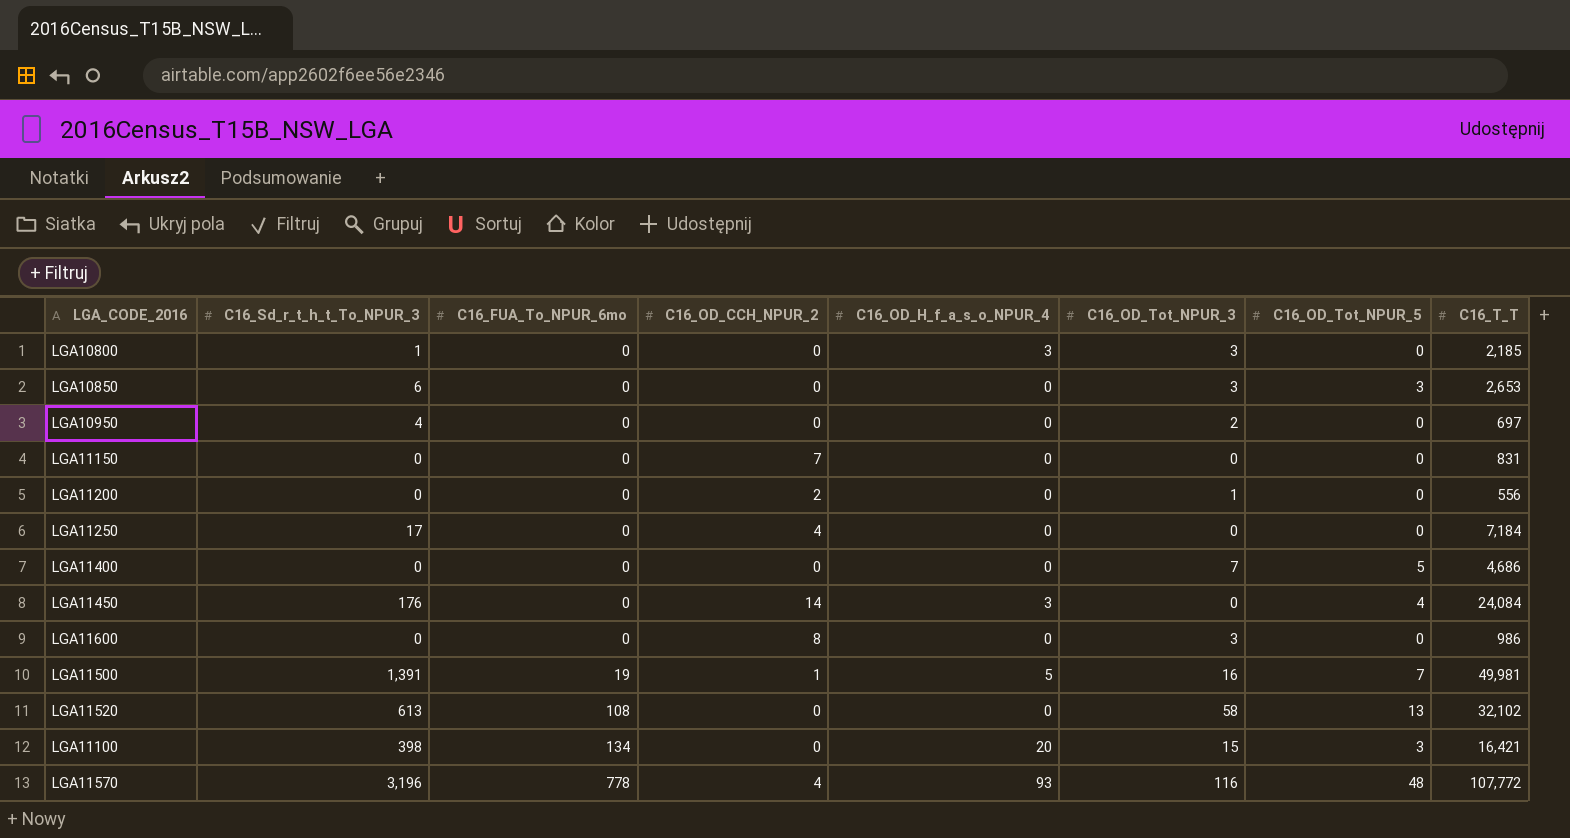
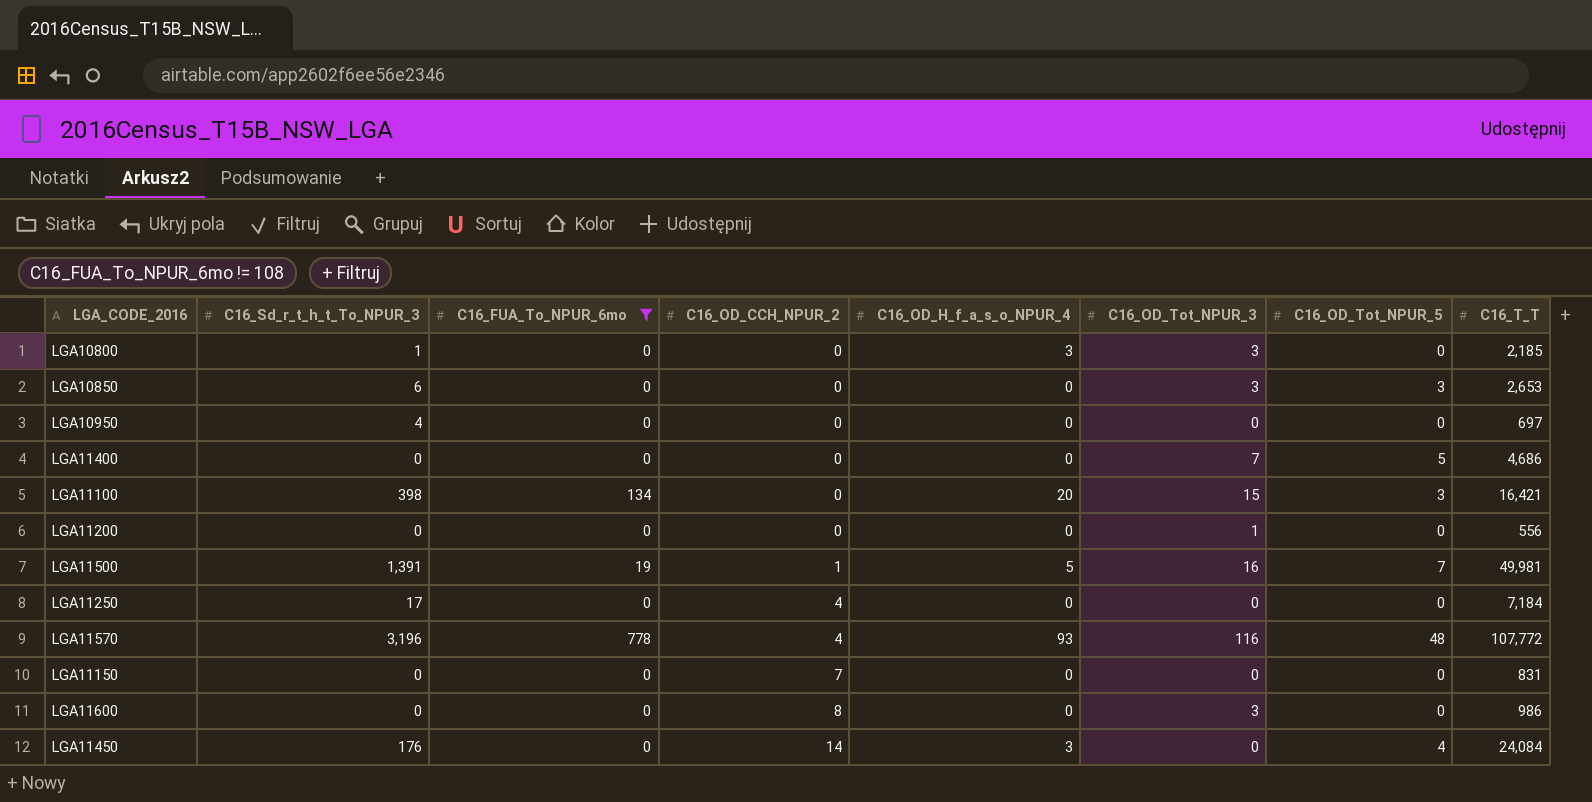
filter: none -> C16_FUA_To_NPUR_6mo != 108
row order: C16_FUA_To_NPUR_6mo ascending -> C16_OD_CCH_NPUR_2 ascending
LGA10950 | C16_OD_Tot_NPUR_3: 2 -> 0
LGA11200 | C16_OD_CCH_NPUR_2: 2 -> 0

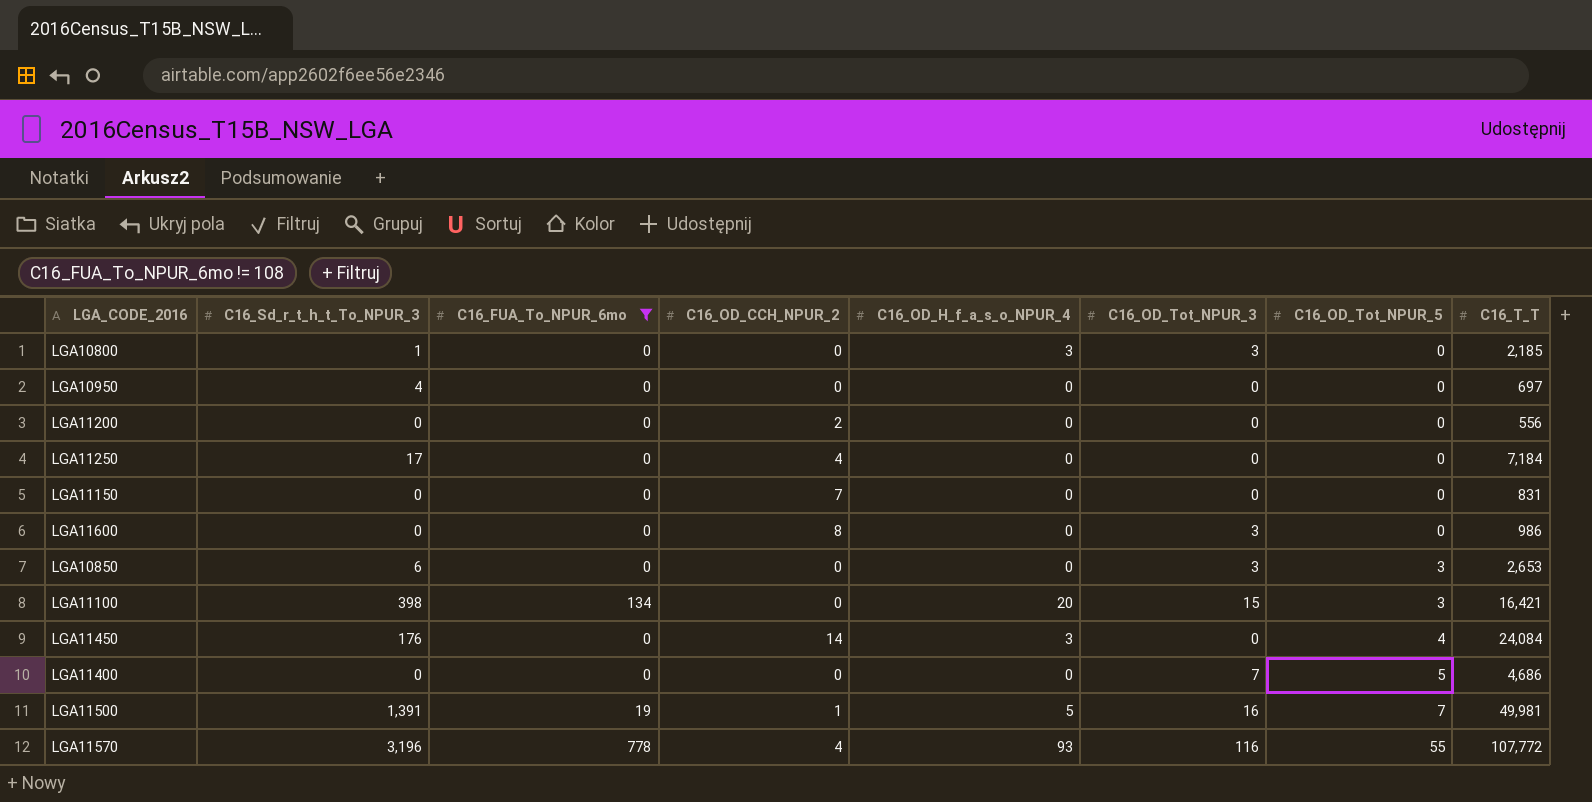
row order: C16_OD_CCH_NPUR_2 ascending -> C16_OD_Tot_NPUR_5 ascending
LGA11200 | C16_OD_CCH_NPUR_2: 0 -> 2
LGA11200 | C16_OD_Tot_NPUR_3: 1 -> 0
LGA11570 | C16_OD_Tot_NPUR_5: 48 -> 55

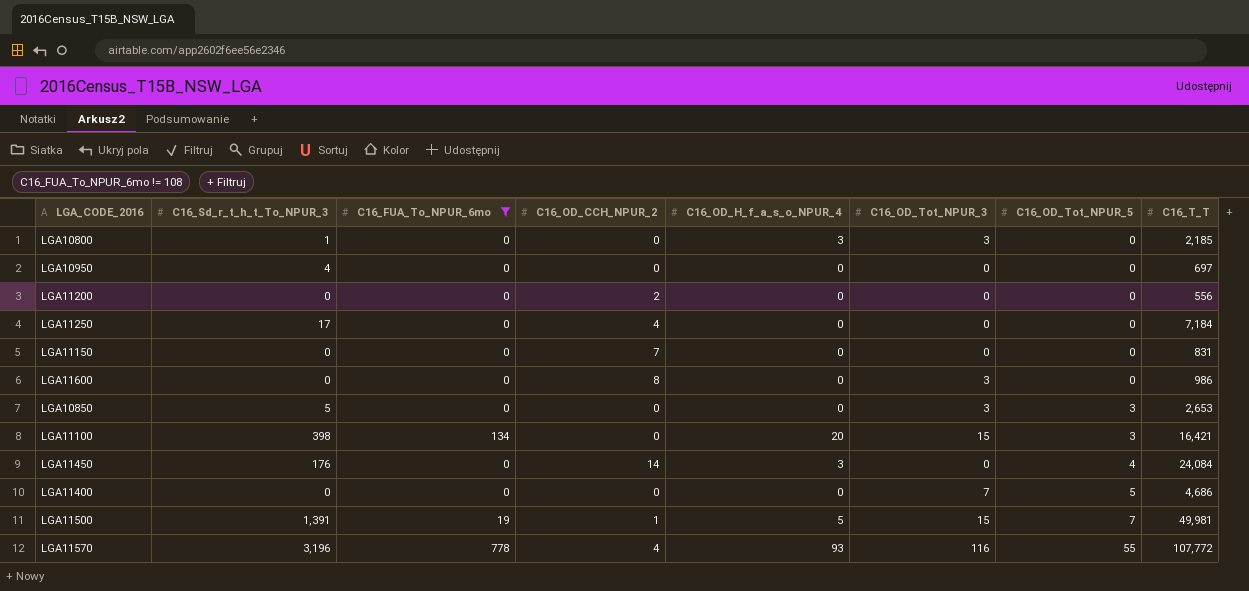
LGA10850 | C16_Sd_r_t_h_t_To_NPUR_3: 6 -> 5
LGA11500 | C16_OD_Tot_NPUR_3: 16 -> 15

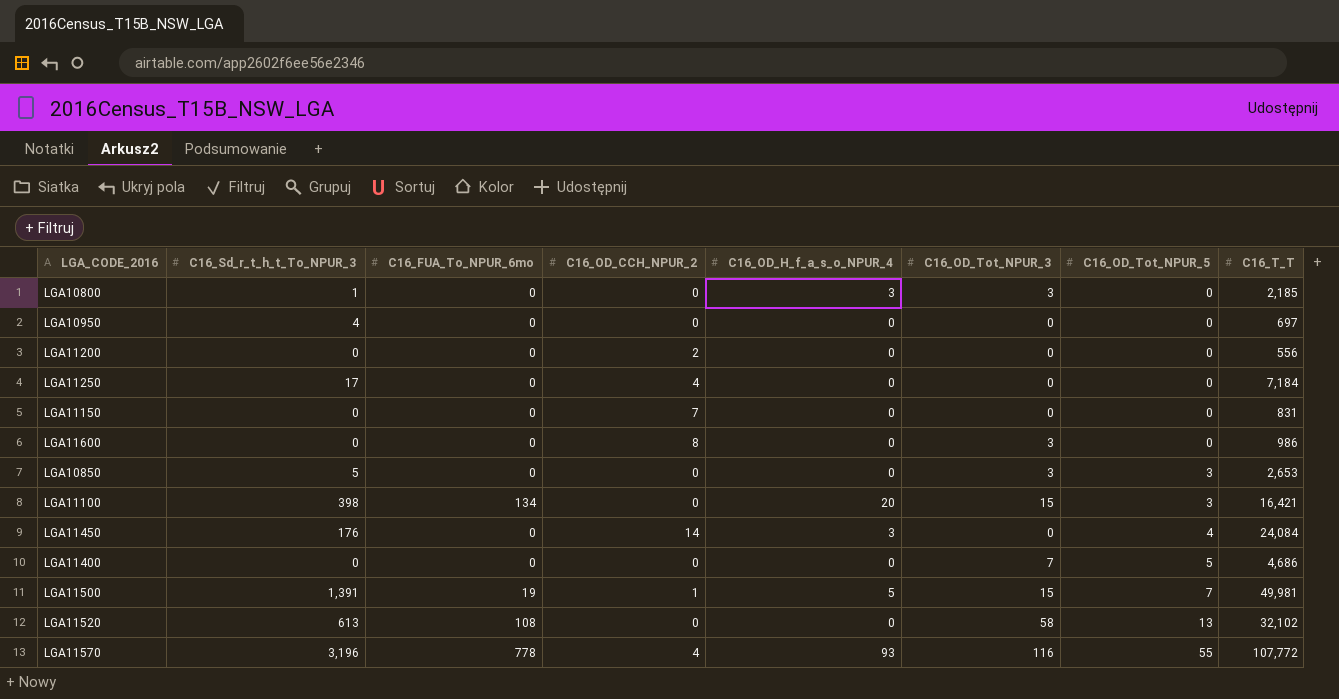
filter: C16_FUA_To_NPUR_6mo != 108 -> none

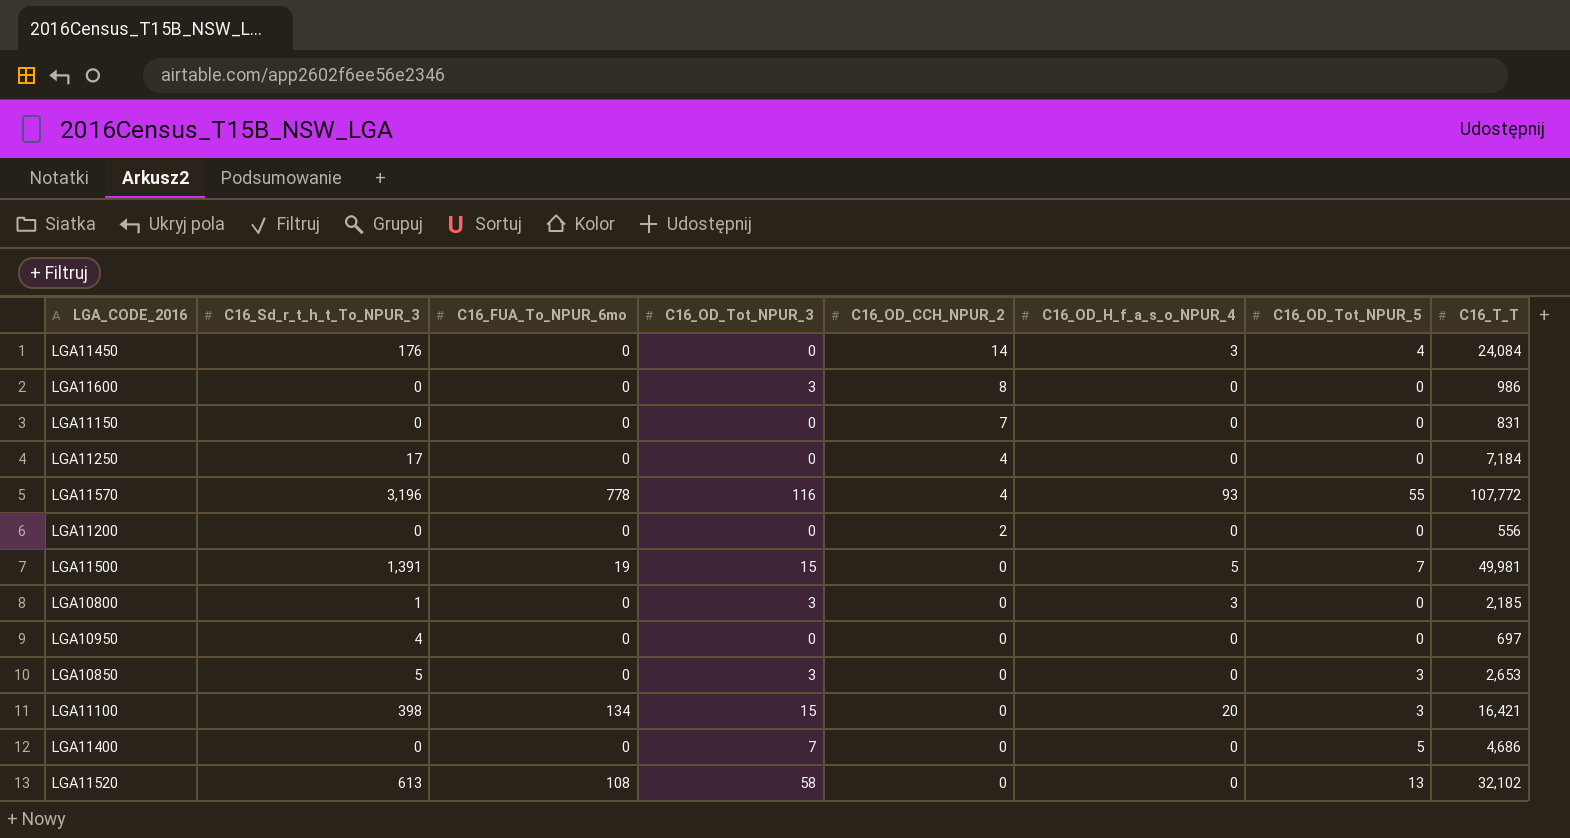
row order: C16_OD_Tot_NPUR_5 ascending -> C16_OD_CCH_NPUR_2 descending
column C16_OD_Tot_NPUR_3 | position: 6 -> 4
LGA11500 | C16_OD_CCH_NPUR_2: 1 -> 0

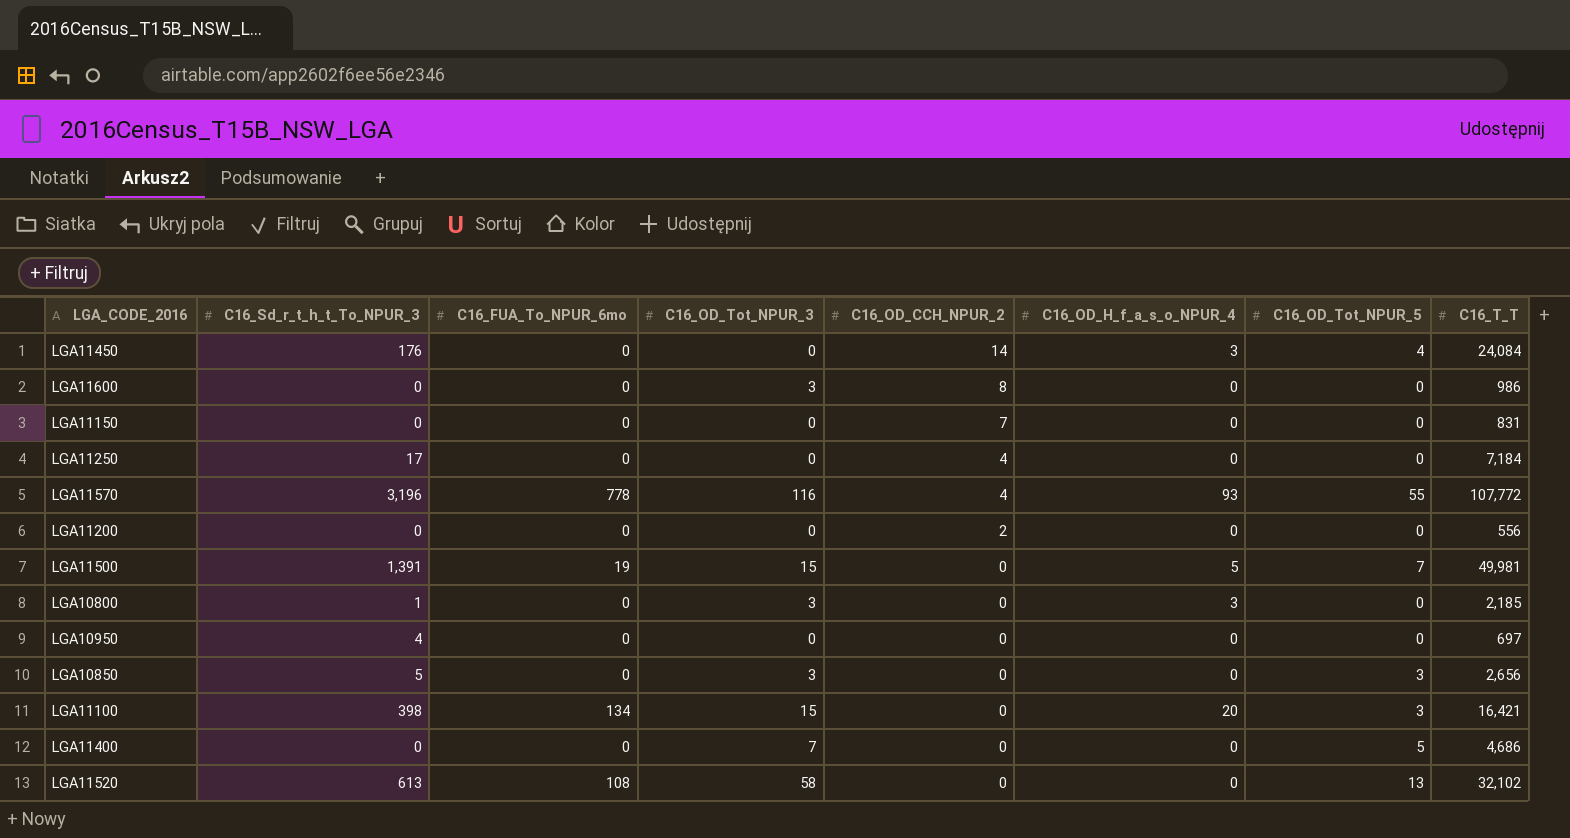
LGA10850 | C16_T_T: 2,653 -> 2,656

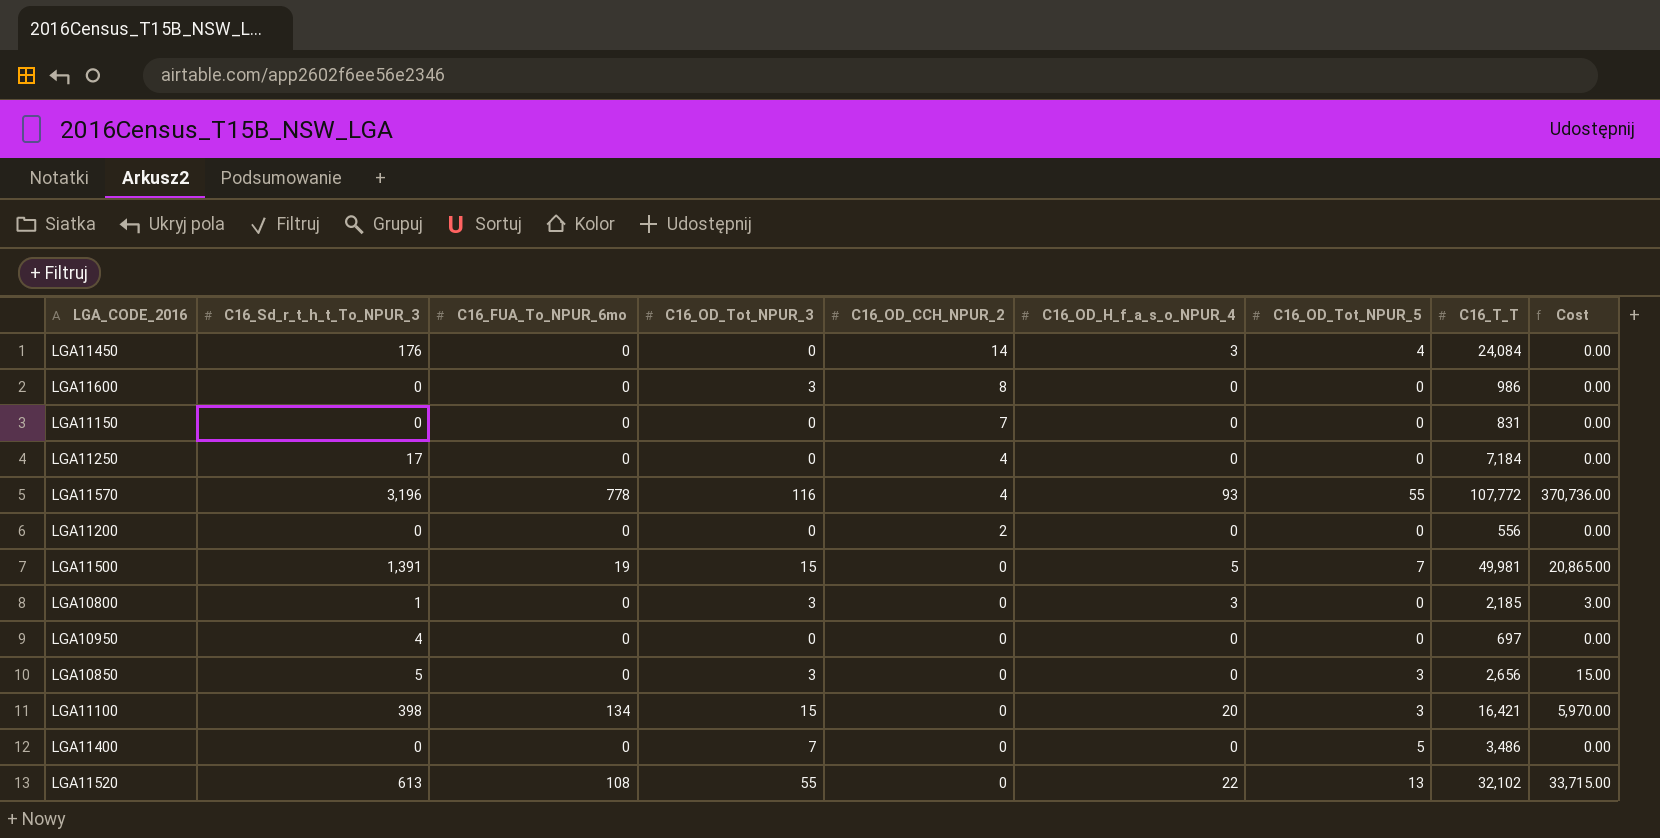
column Cost | formula: none -> [C16_Sd_r_t_h_t_To_NPUR_3] * [C16_OD_Tot_NPUR_3]
LGA11400 | C16_T_T: 4,686 -> 3,486
LGA11520 | C16_OD_Tot_NPUR_3: 58 -> 55
LGA11520 | C16_OD_H_f_a_s_o_NPUR_4: 0 -> 22

